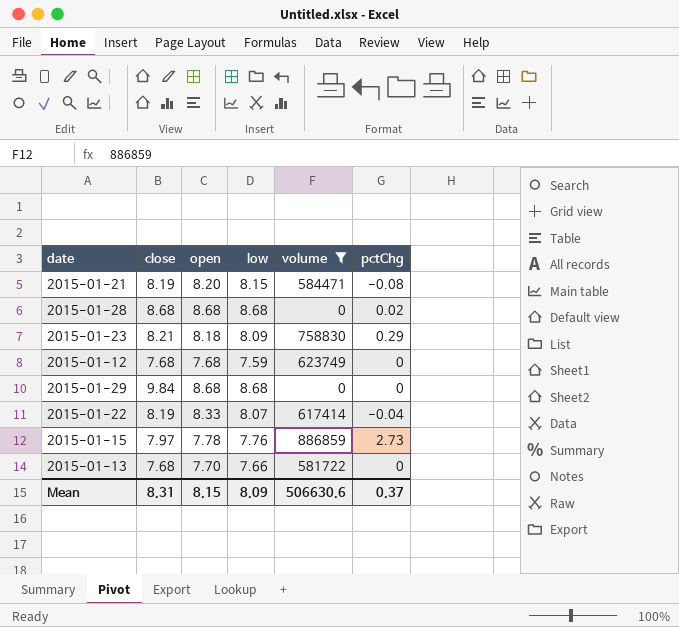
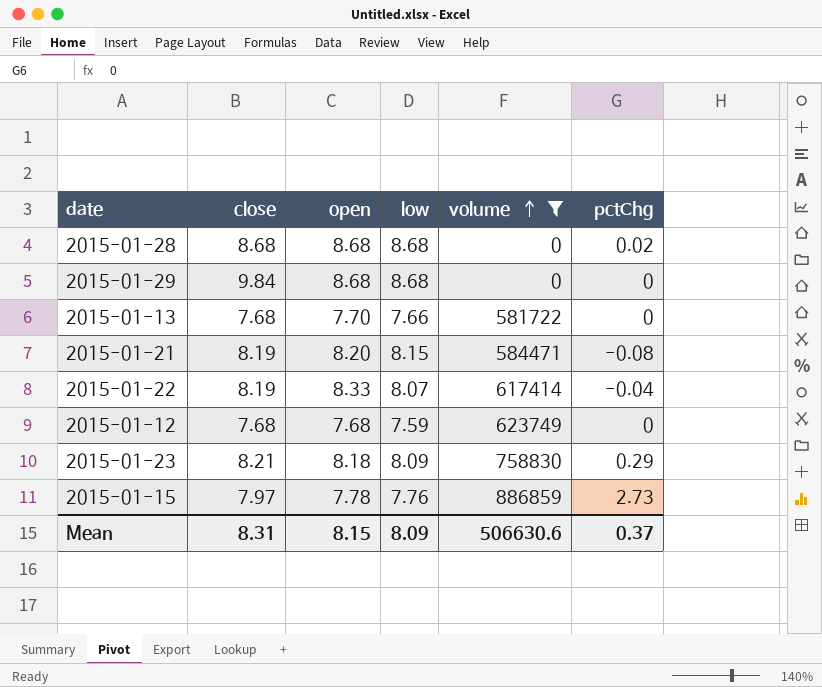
row order: none -> volume ascending

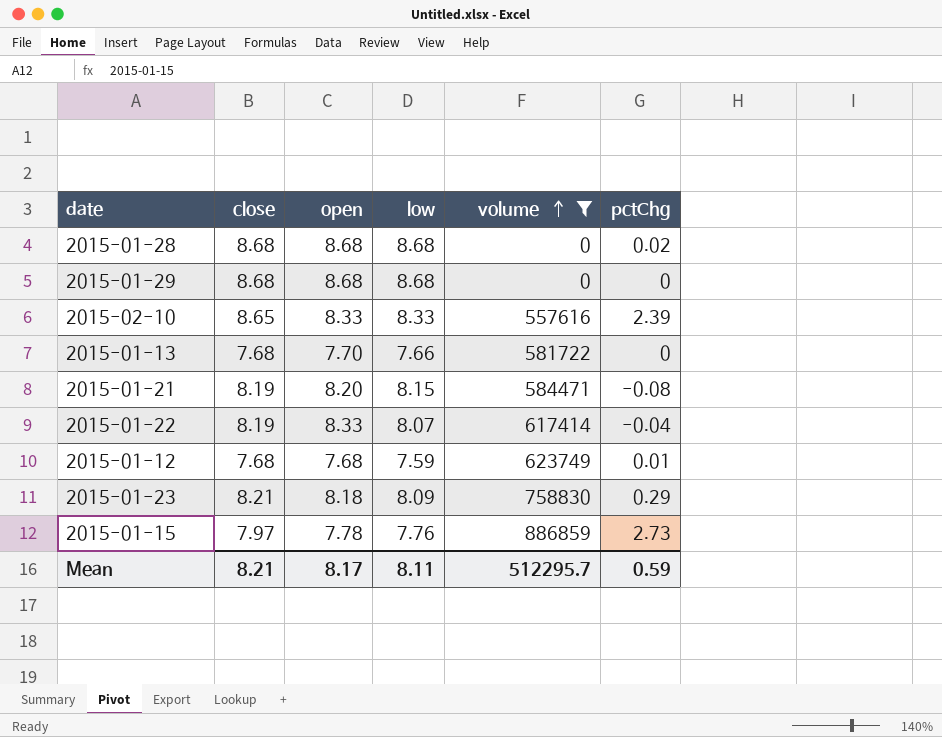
2015-01-29 | close: 9.84 -> 8.68
row 2015-02-10: none -> 8.65 | 8.33 | 8.33 | 557616 | 2.39
2015-01-12 | pctChg: 0 -> 0.01
Mean | close: 8.31 -> 8.21
Mean | open: 8.15 -> 8.17
Mean | low: 8.09 -> 8.11
Mean | volume: 506630.6 -> 512295.7
Mean | pctChg: 0.37 -> 0.59

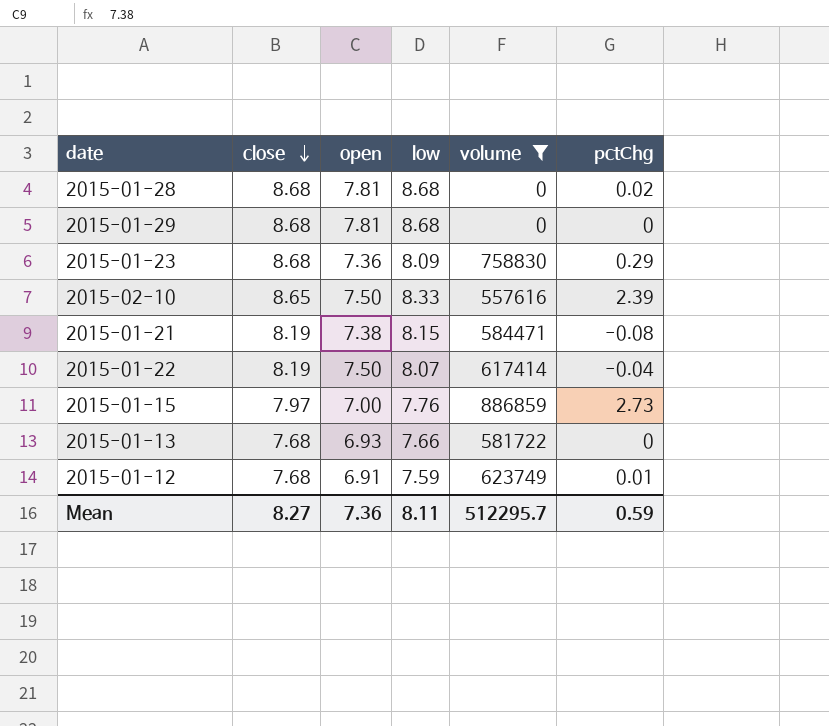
row order: volume ascending -> close descending
2015-01-28 | open: 8.68 -> 7.81
2015-01-29 | open: 8.68 -> 7.81
2015-01-23 | close: 8.21 -> 8.68
2015-01-23 | open: 8.18 -> 7.36
2015-02-10 | open: 8.33 -> 7.50
2015-01-21 | open: 8.20 -> 7.38
2015-01-22 | open: 8.33 -> 7.50
2015-01-15 | open: 7.78 -> 7.00
2015-01-13 | open: 7.70 -> 6.93
2015-01-12 | open: 7.68 -> 6.91
Mean | close: 8.21 -> 8.27
Mean | open: 8.17 -> 7.36

